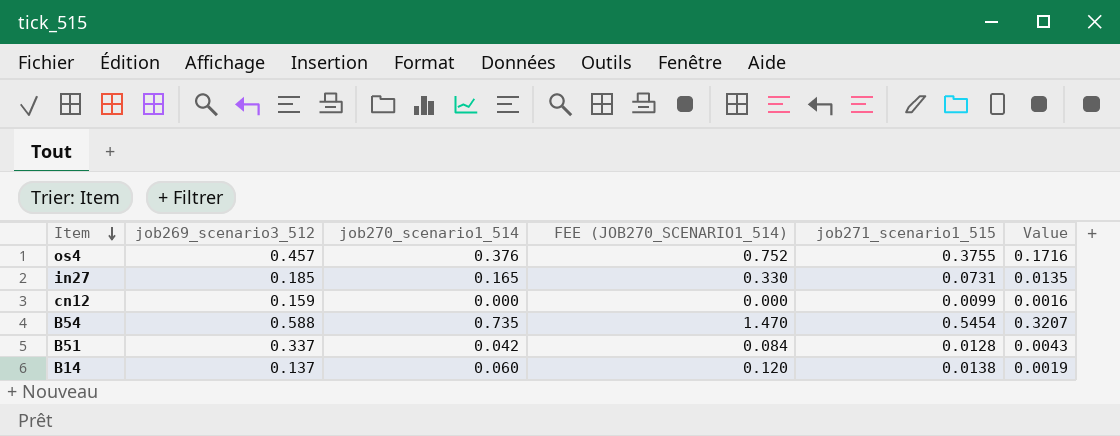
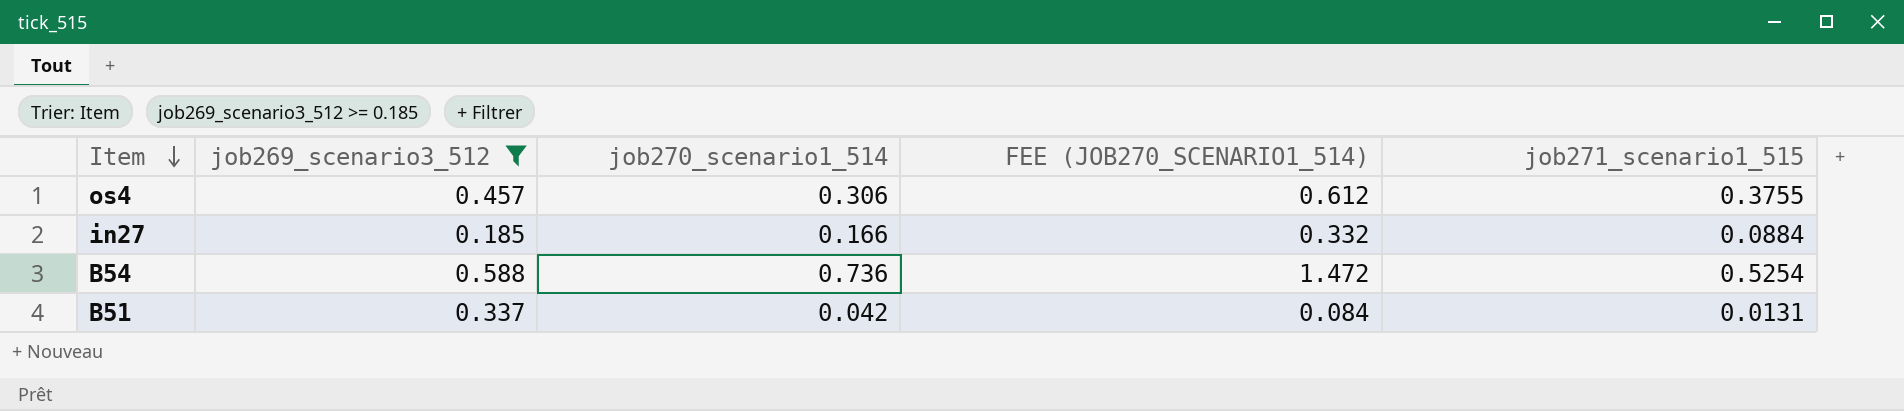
filter: none -> job269_scenario3_512 >= 0.185
column Value | formula: [job269_scenario3_512] * [job271_scenario1_515] -> none
os4 | job270_scenario1_514: 0.376 -> 0.306
os4 | FEE (JOB270_SCENARIO1_514): 0.752 -> 0.612
in27 | job270_scenario1_514: 0.165 -> 0.166
in27 | FEE (JOB270_SCENARIO1_514): 0.330 -> 0.332
in27 | job271_scenario1_515: 0.0731 -> 0.0884
B54 | job270_scenario1_514: 0.735 -> 0.736
B54 | FEE (JOB270_SCENARIO1_514): 1.470 -> 1.472
B54 | job271_scenario1_515: 0.5454 -> 0.5254
B51 | job271_scenario1_515: 0.0128 -> 0.0131

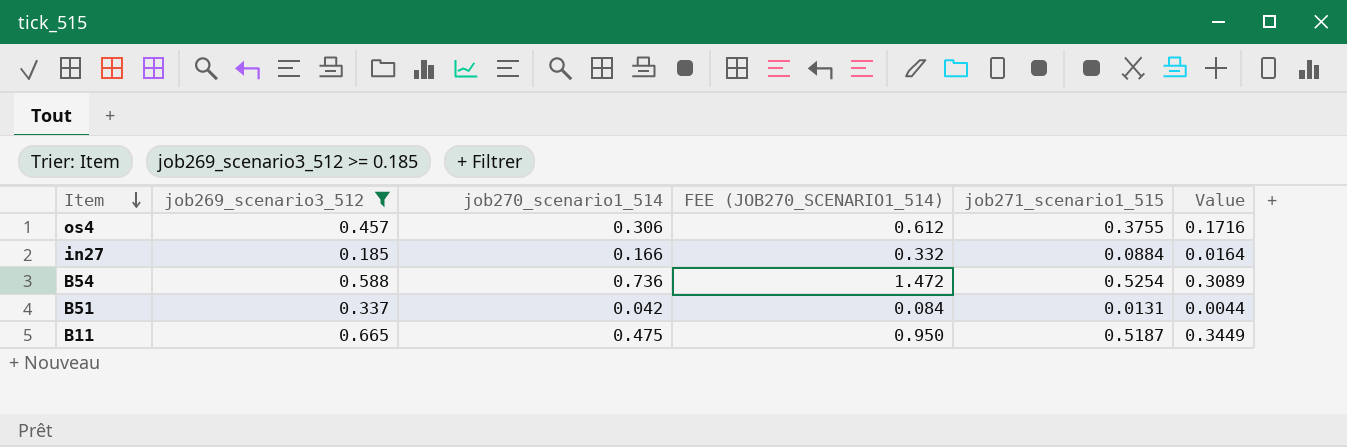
column Value | formula: none -> [job269_scenario3_512] * [job271_scenario1_515]
row B11: none -> 0.665 | 0.475 | 0.950 | 0.5187 | 0.3449

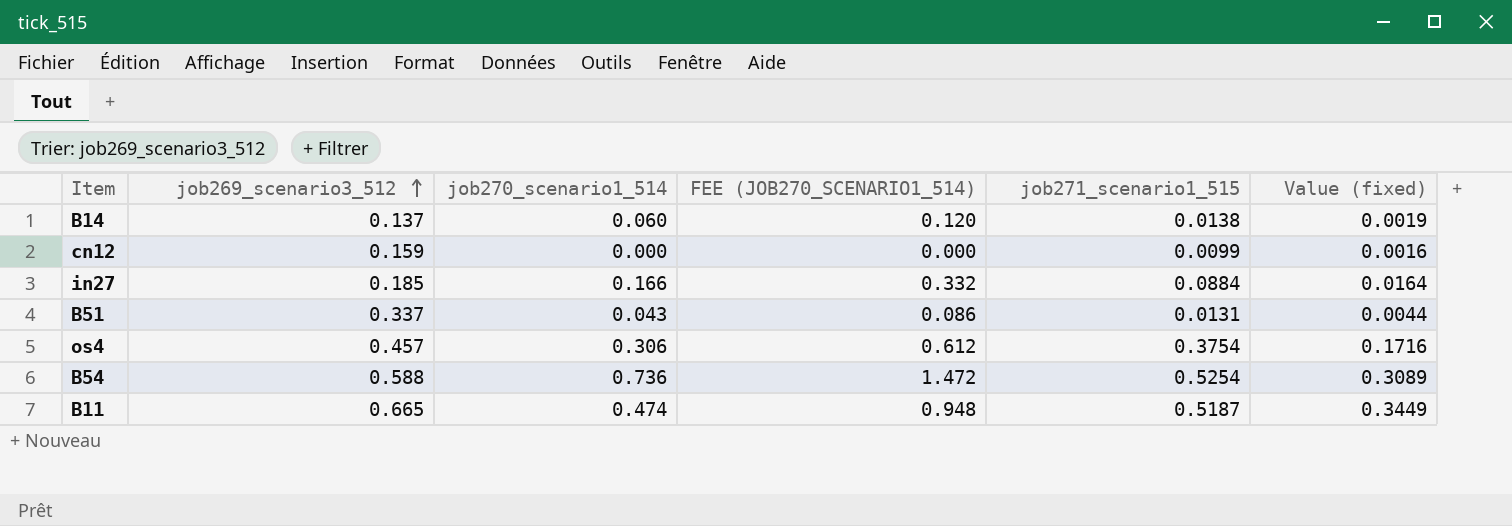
filter: job269_scenario3_512 >= 0.185 -> none
row order: Item descending -> job269_scenario3_512 ascending
column name: Value -> Value (fixed)
B51 | job270_scenario1_514: 0.042 -> 0.043
B51 | FEE (JOB270_SCENARIO1_514): 0.084 -> 0.086
os4 | job271_scenario1_515: 0.3755 -> 0.3754
B11 | job270_scenario1_514: 0.475 -> 0.474
B11 | FEE (JOB270_SCENARIO1_514): 0.950 -> 0.948

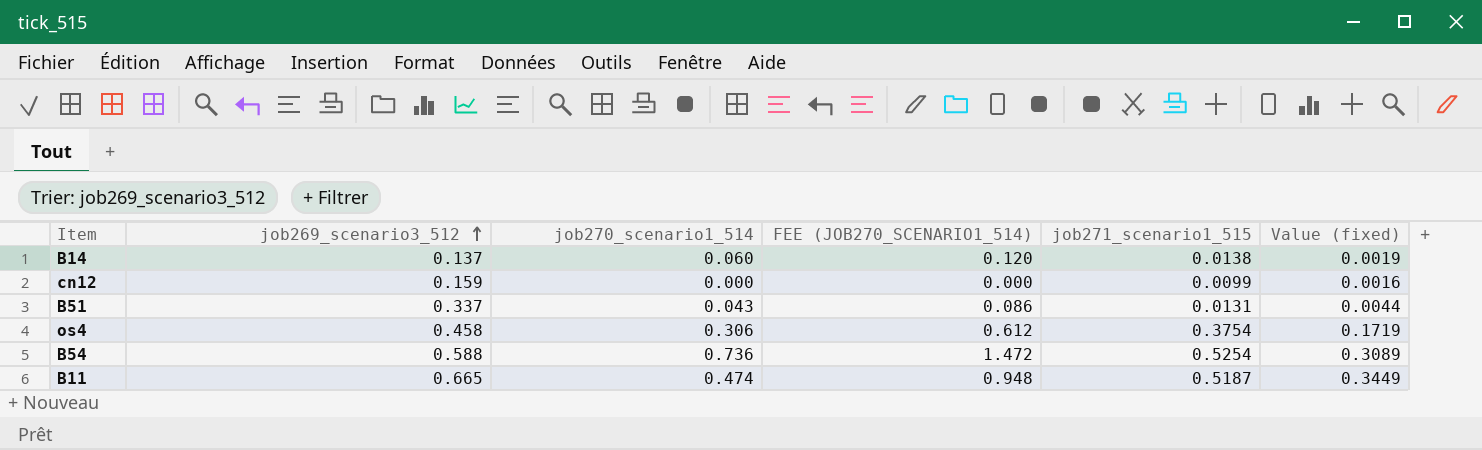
row in27: 0.185 | 0.166 | 0.332 | 0.0884 | 0.0164 -> none
os4 | job269_scenario3_512: 0.457 -> 0.458
os4 | Value (fixed): 0.1716 -> 0.1719

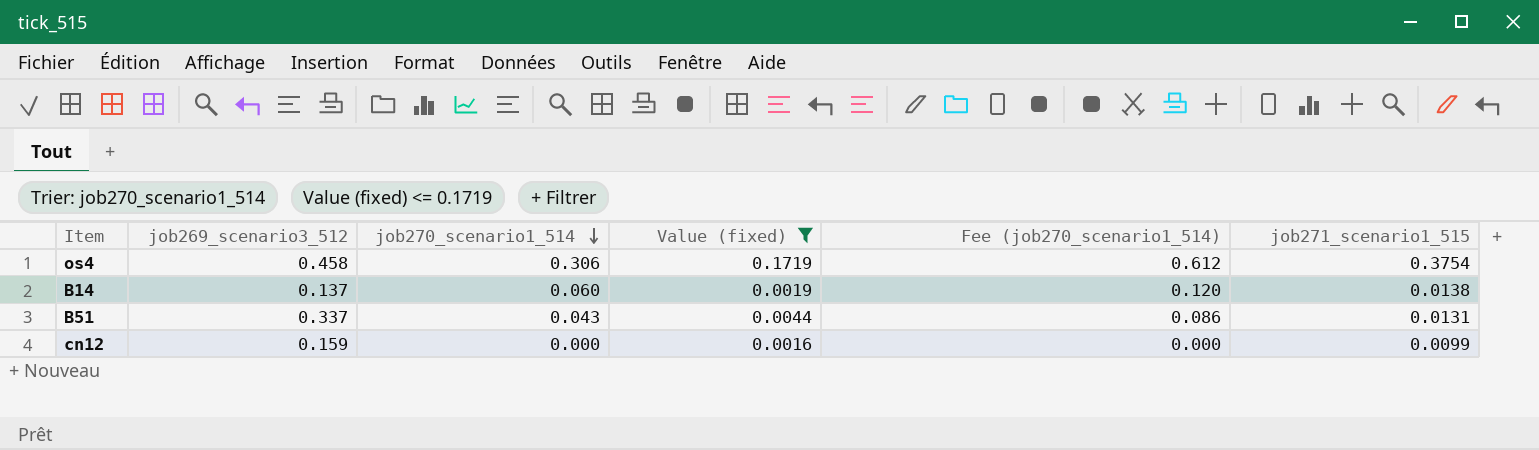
filter: none -> Value (fixed) <= 0.1719
row order: job269_scenario3_512 ascending -> job270_scenario1_514 descending
column Value (fixed) | position: 6 -> 4
column name: FEE (JOB270_SCENARIO1_514) -> Fee (job270_scenario1_514)

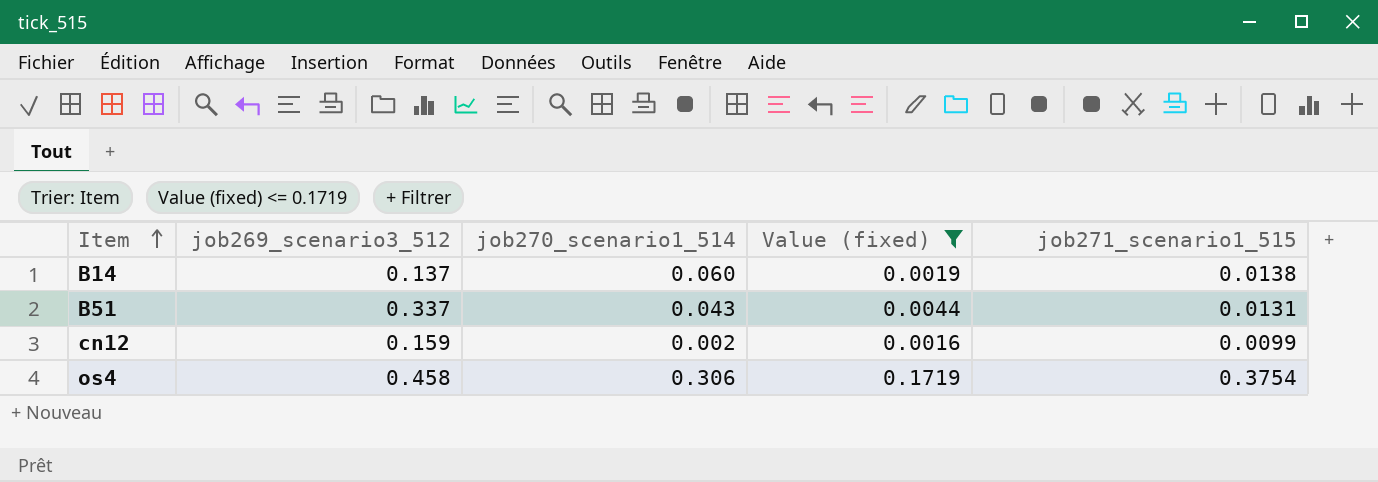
row order: job270_scenario1_514 descending -> Item ascending
column Fee (job270_scenario1_514) | formula: [job270_scenario1_514] * 2 -> none
cn12 | job270_scenario1_514: 0.000 -> 0.002

